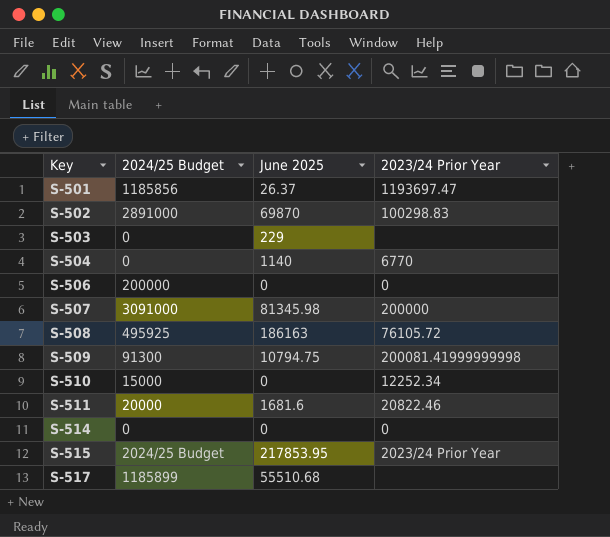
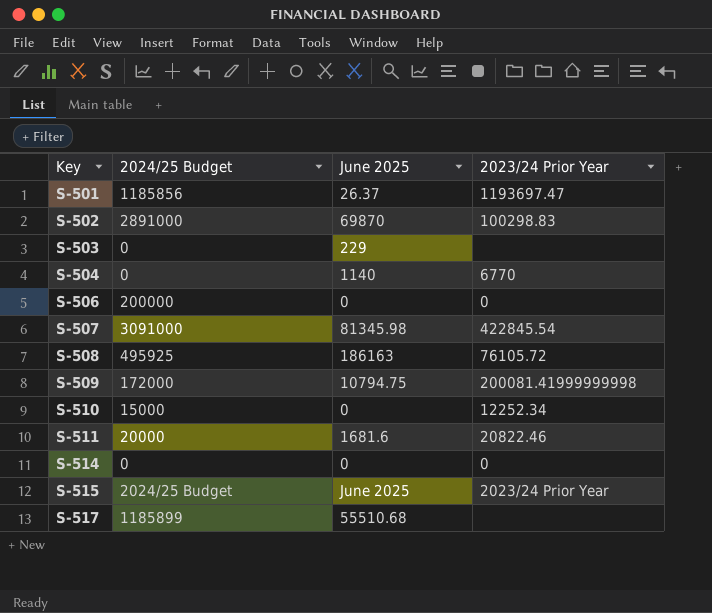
S-507 | 2023/24 Prior Year: 200000 -> 422845.54
S-509 | 2024/25 Budget: 91300 -> 172000
S-515 | June 2025: 217853.95 -> June 2025

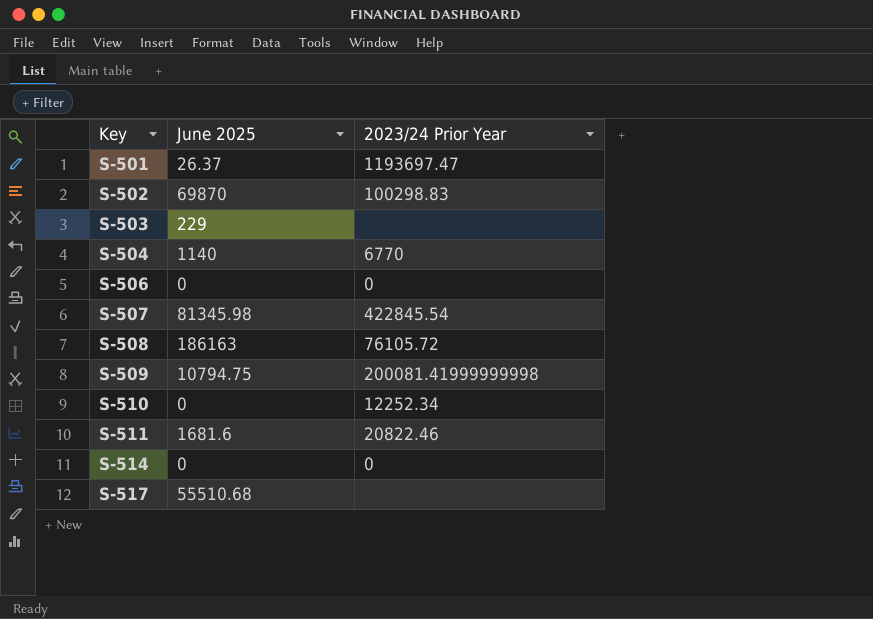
column 2024/25 Budget | position: 2 -> none
row S-515: 2024/25 Budget | June 2025 | 2023/24 Prior Year -> none

